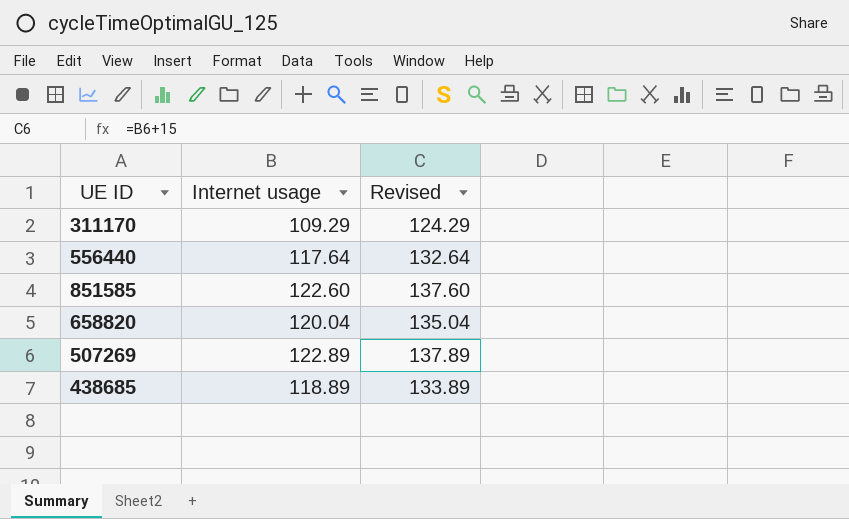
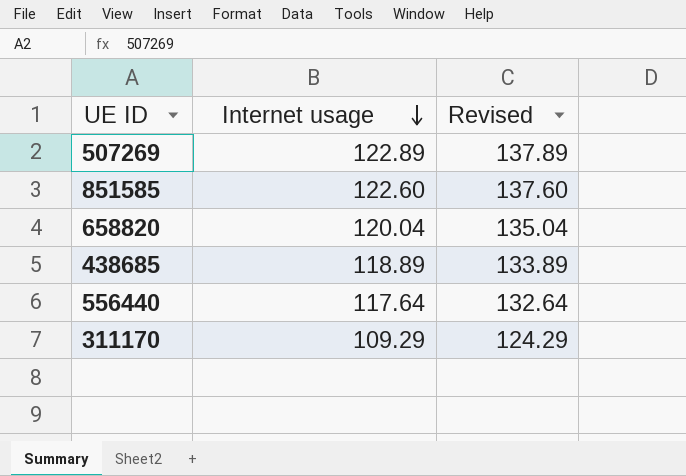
row order: none -> Internet usage descending

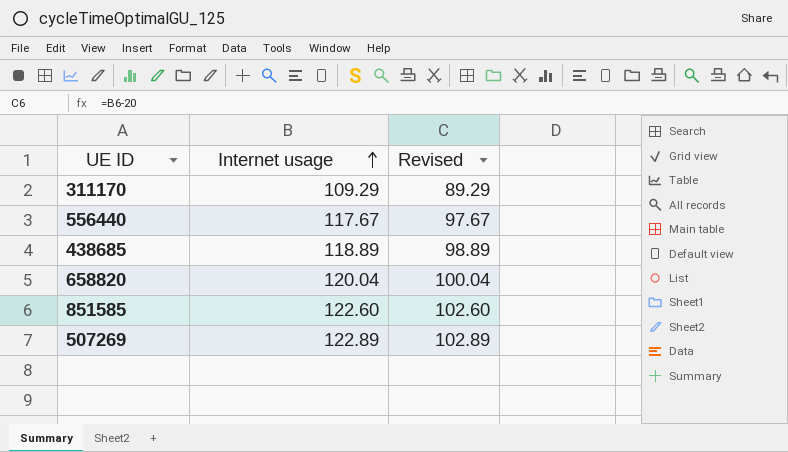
row order: Internet usage descending -> Internet usage ascending
column Revised | formula: [Internet usage] + 15 -> [Internet usage] - 20
556440 | Internet usage: 117.64 -> 117.67

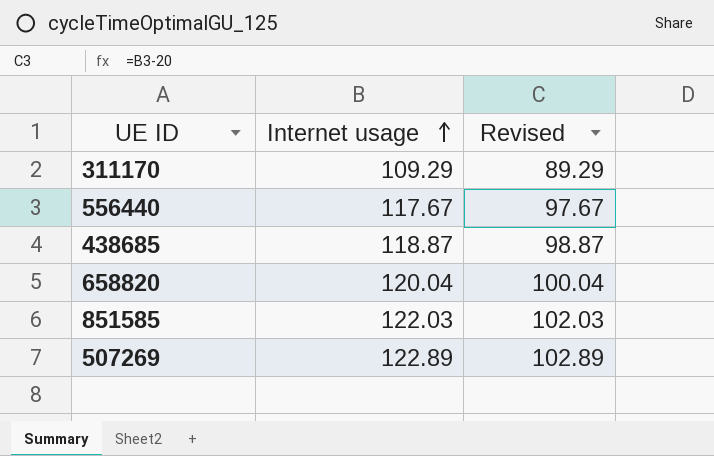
438685 | Internet usage: 118.89 -> 118.87
438685 | Revised: 98.89 -> 98.87
851585 | Internet usage: 122.60 -> 122.03
851585 | Revised: 102.60 -> 102.03

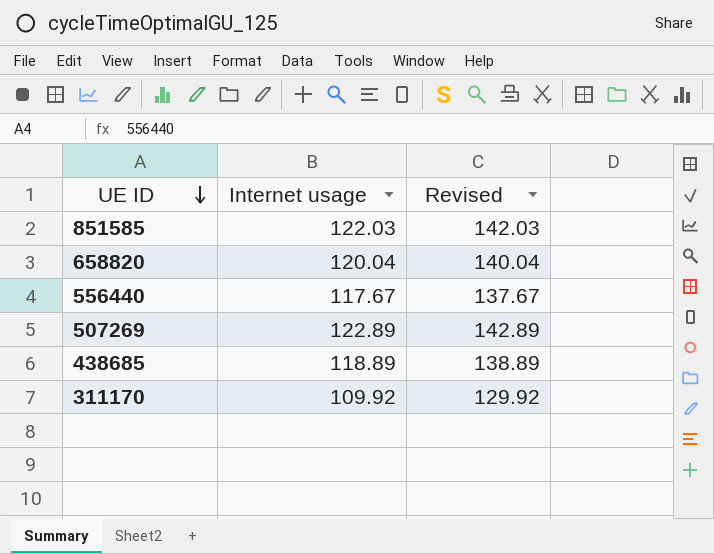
row order: Internet usage ascending -> UE ID descending
column Revised | formula: [Internet usage] - 20 -> [Internet usage] + 20
438685 | Internet usage: 118.87 -> 118.89
311170 | Internet usage: 109.29 -> 109.92

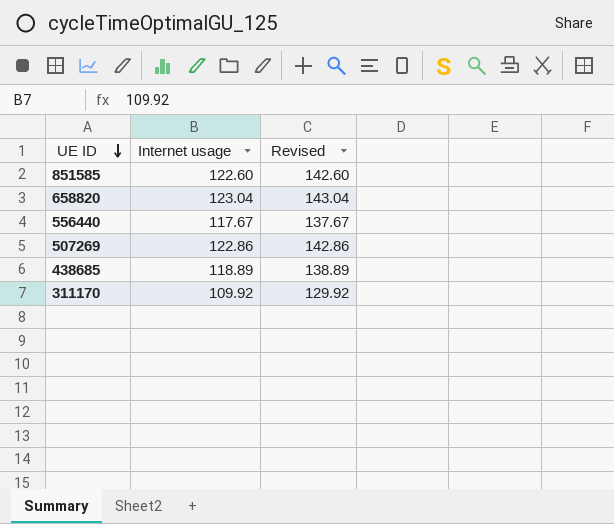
851585 | Internet usage: 122.03 -> 122.60
851585 | Revised: 142.03 -> 142.60
658820 | Internet usage: 120.04 -> 123.04
658820 | Revised: 140.04 -> 143.04
507269 | Internet usage: 122.89 -> 122.86
507269 | Revised: 142.89 -> 142.86

